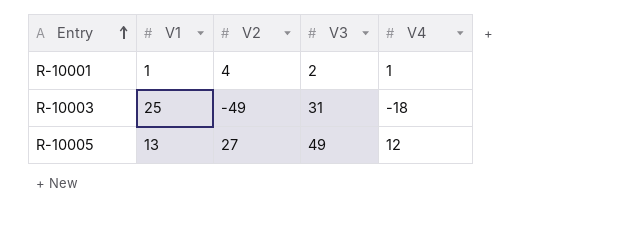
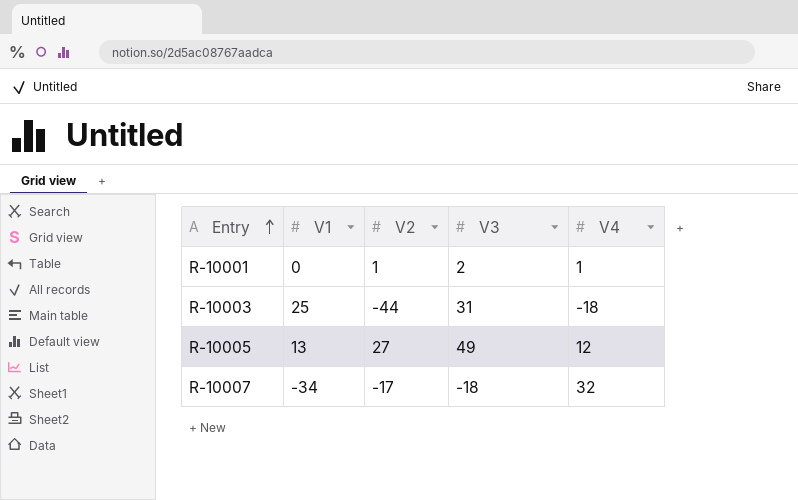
R-10001 | V1: 1 -> 0
R-10001 | V2: 4 -> 1
R-10003 | V2: -49 -> -44
row R-10007: none -> -34 | -17 | -18 | 32

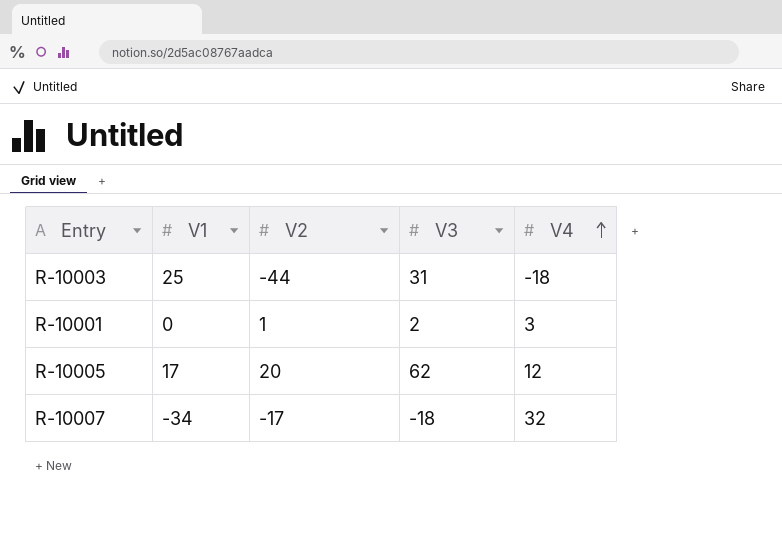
row order: Entry ascending -> V4 ascending
R-10001 | V4: 1 -> 3
R-10005 | V1: 13 -> 17
R-10005 | V2: 27 -> 20
R-10005 | V3: 49 -> 62

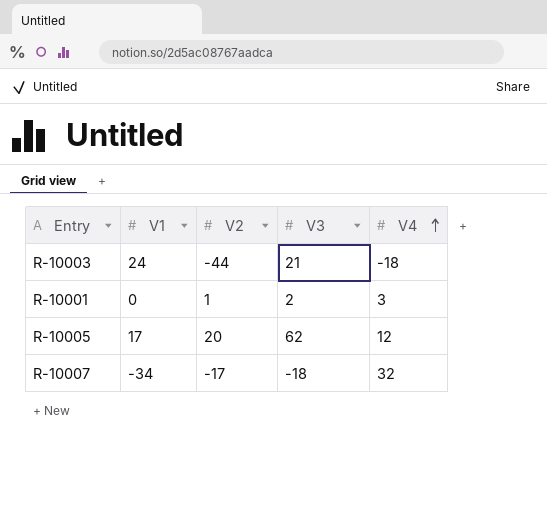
R-10003 | V1: 25 -> 24
R-10003 | V3: 31 -> 21

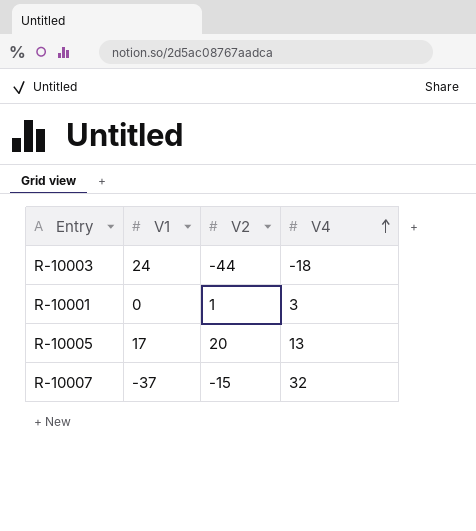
column V3 | position: 4 -> none
R-10005 | V4: 12 -> 13
R-10007 | V1: -34 -> -37
R-10007 | V2: -17 -> -15

